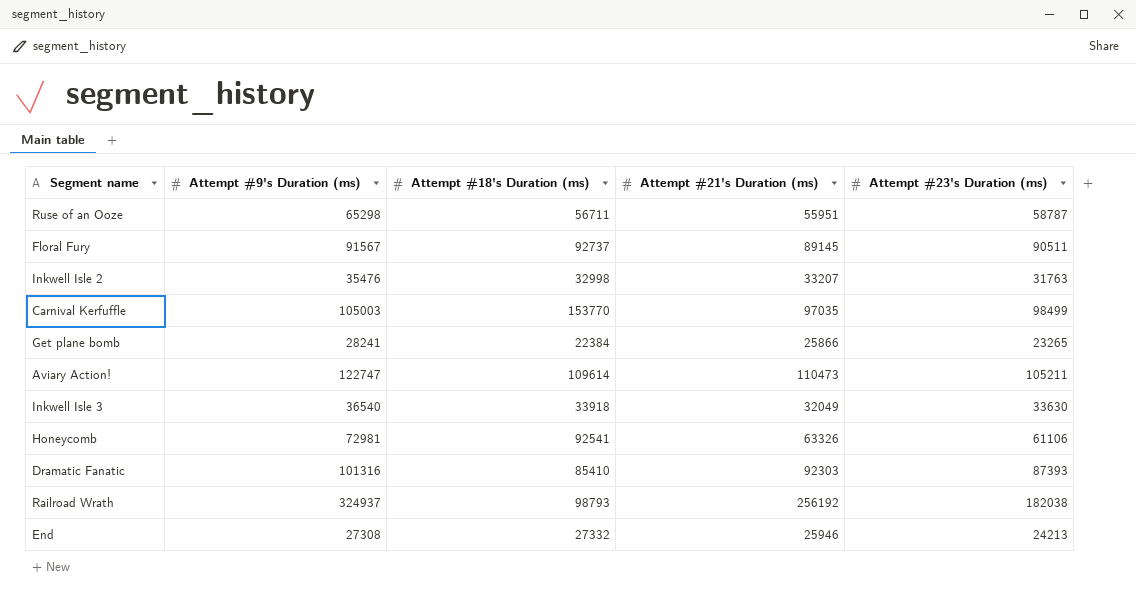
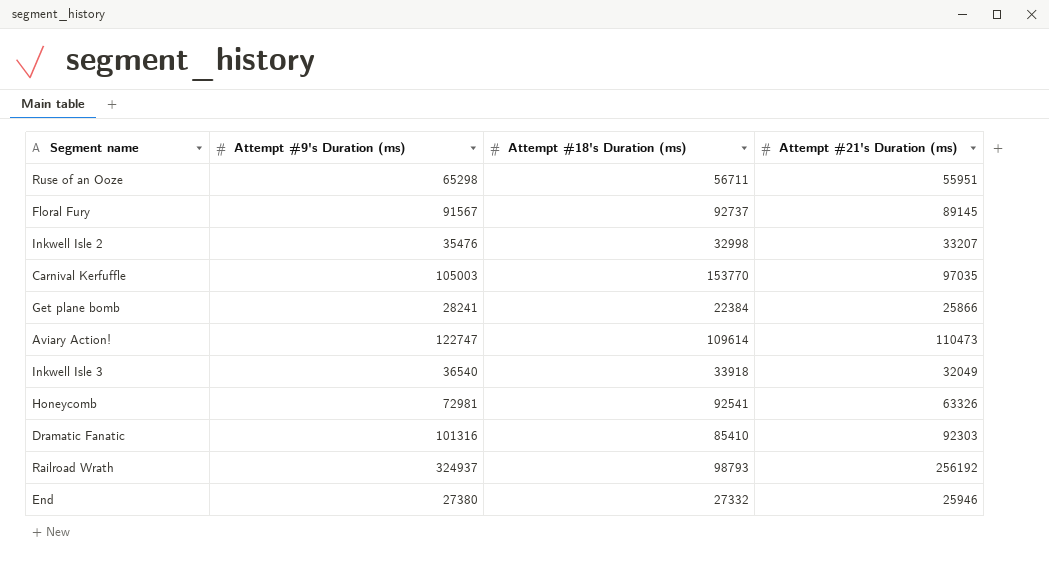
column Attempt #23's Duration (ms) | position: 5 -> none
End | Attempt #9's Duration (ms): 27308 -> 27380

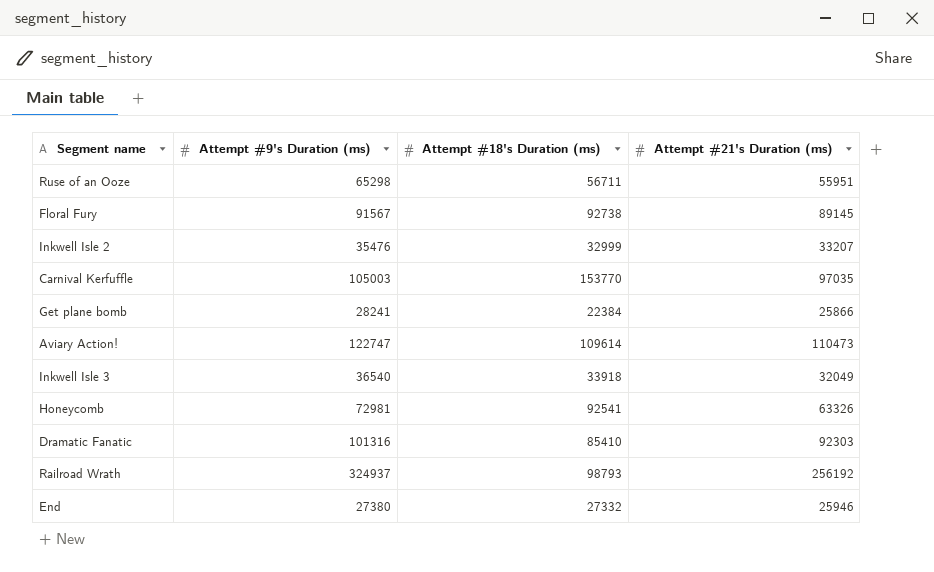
Floral Fury | Attempt #18's Duration (ms): 92737 -> 92738
Inkwell Isle 2 | Attempt #18's Duration (ms): 32998 -> 32999

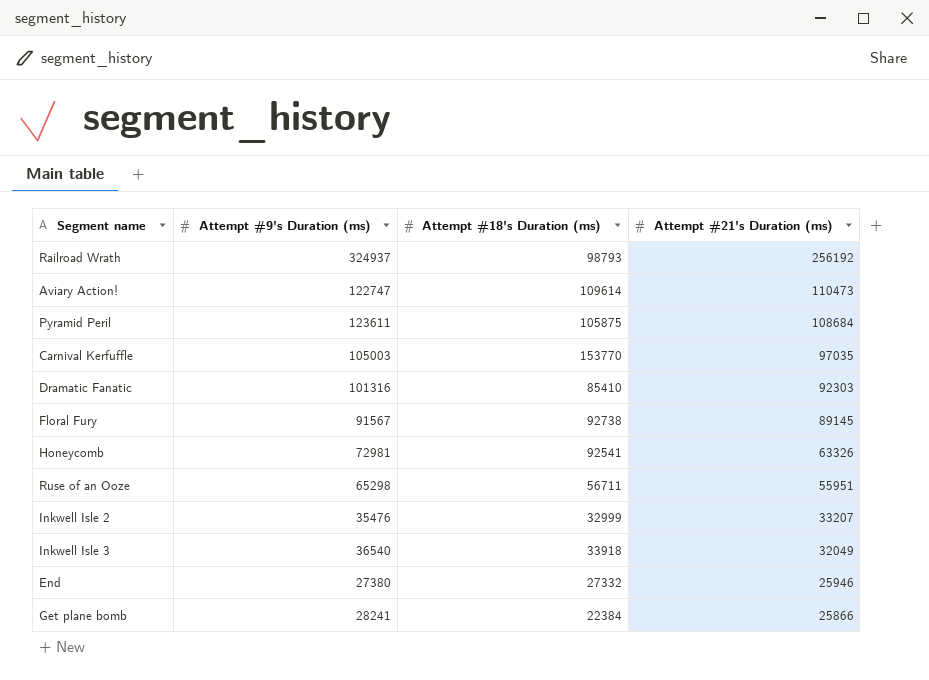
row order: none -> Attempt #21's Duration (ms) descending
row Pyramid Peril: none -> 123611 | 105875 | 108684

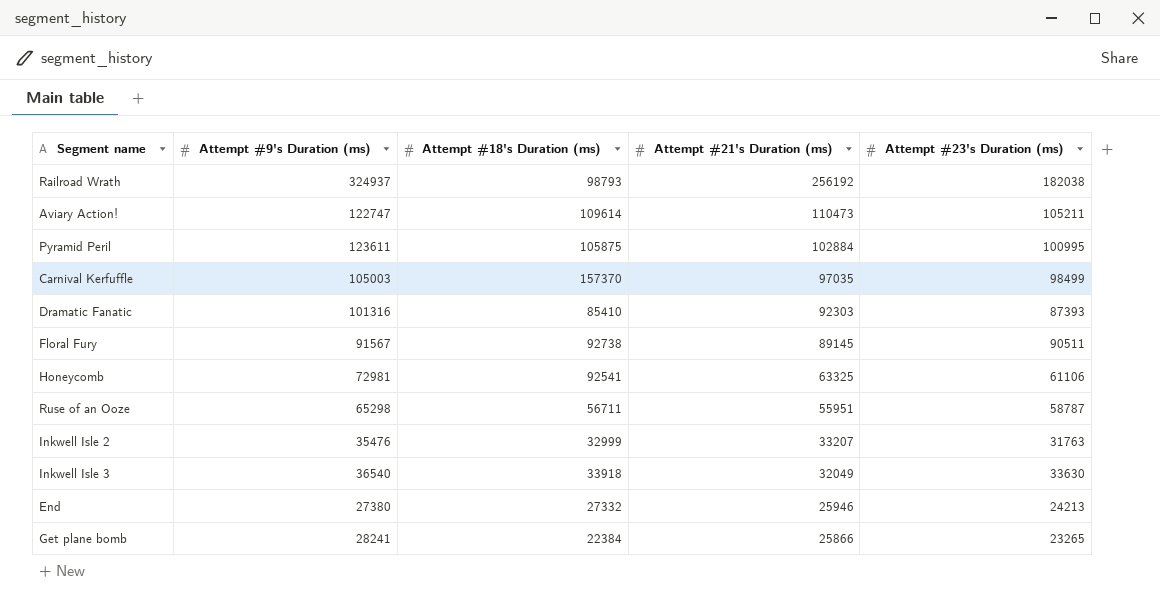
column Attempt #23's Duration (ms) | position: none -> 5
Pyramid Peril | Attempt #21's Duration (ms): 108684 -> 102884
Carnival Kerfuffle | Attempt #18's Duration (ms): 153770 -> 157370
Honeycomb | Attempt #21's Duration (ms): 63326 -> 63325

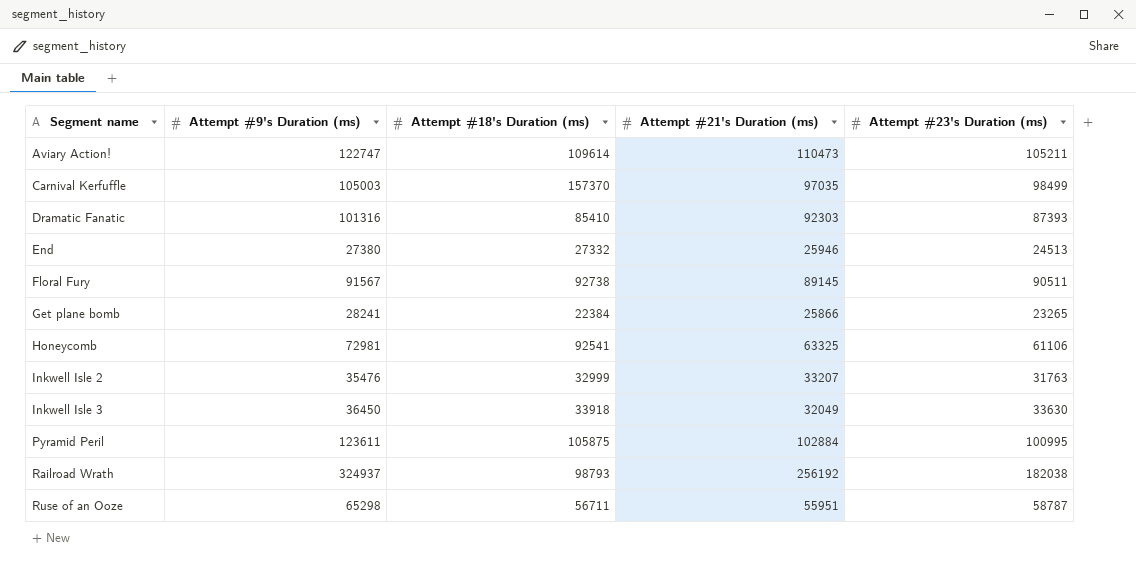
row order: Attempt #21's Duration (ms) descending -> Segment name ascending
End | Attempt #23's Duration (ms): 24213 -> 24513
Inkwell Isle 3 | Attempt #9's Duration (ms): 36540 -> 36450

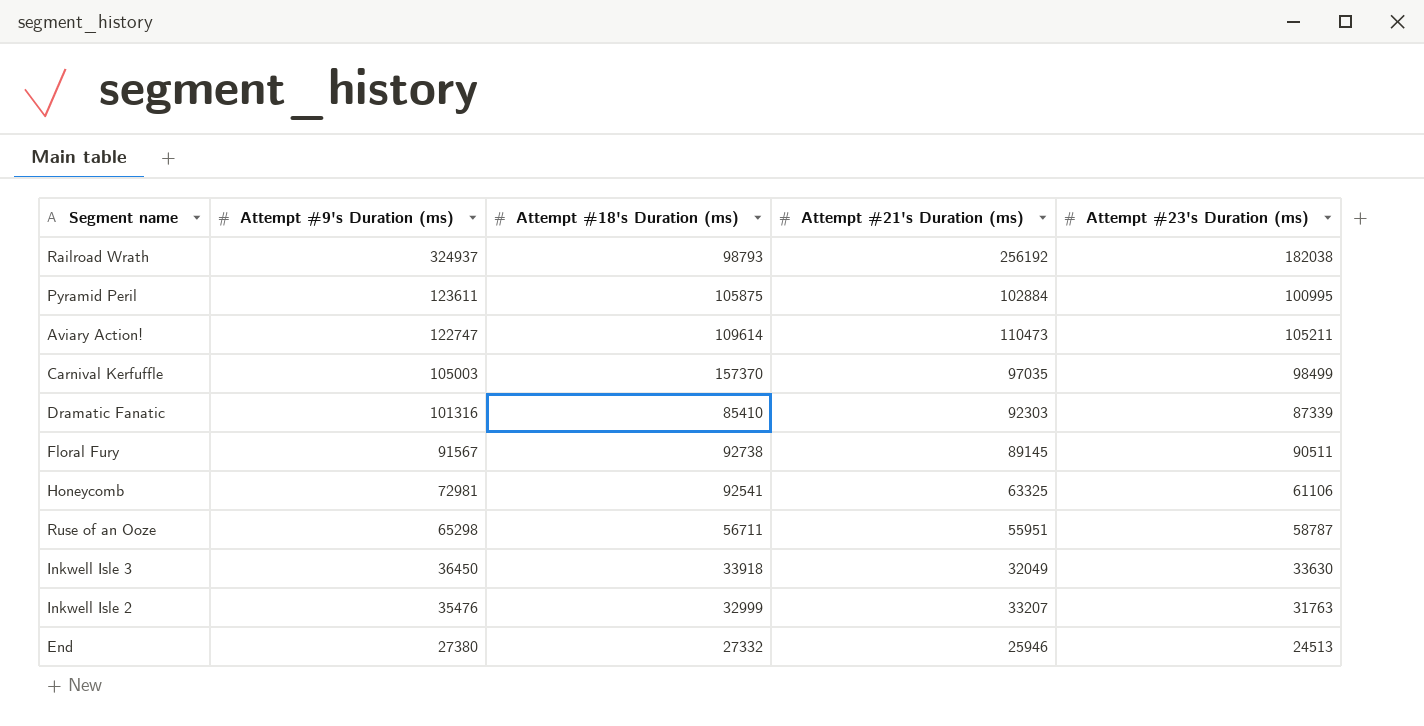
row order: Segment name ascending -> Attempt #9's Duration (ms) descending
row Get plane bomb: 28241 | 22384 | 25866 | 23265 -> none
Dramatic Fanatic | Attempt #23's Duration (ms): 87393 -> 87339

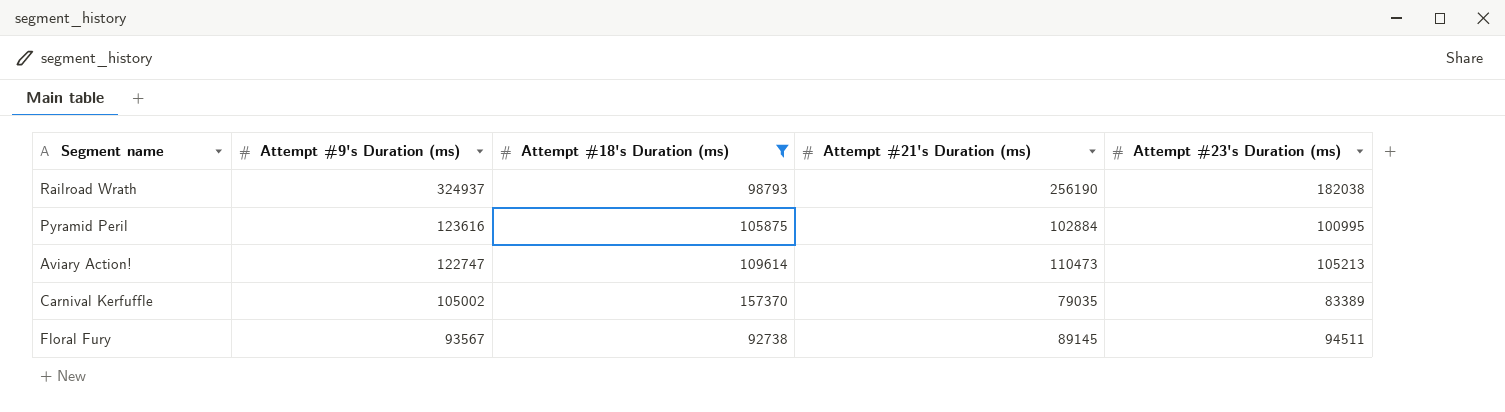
filter: none -> Attempt #18's Duration (ms) >= 92738
Railroad Wrath | Attempt #21's Duration (ms): 256192 -> 256190
Pyramid Peril | Attempt #9's Duration (ms): 123611 -> 123616
Aviary Action! | Attempt #23's Duration (ms): 105211 -> 105213
Carnival Kerfuffle | Attempt #9's Duration (ms): 105003 -> 105002
Carnival Kerfuffle | Attempt #21's Duration (ms): 97035 -> 79035
Carnival Kerfuffle | Attempt #23's Duration (ms): 98499 -> 83389
Floral Fury | Attempt #9's Duration (ms): 91567 -> 93567
Floral Fury | Attempt #23's Duration (ms): 90511 -> 94511

